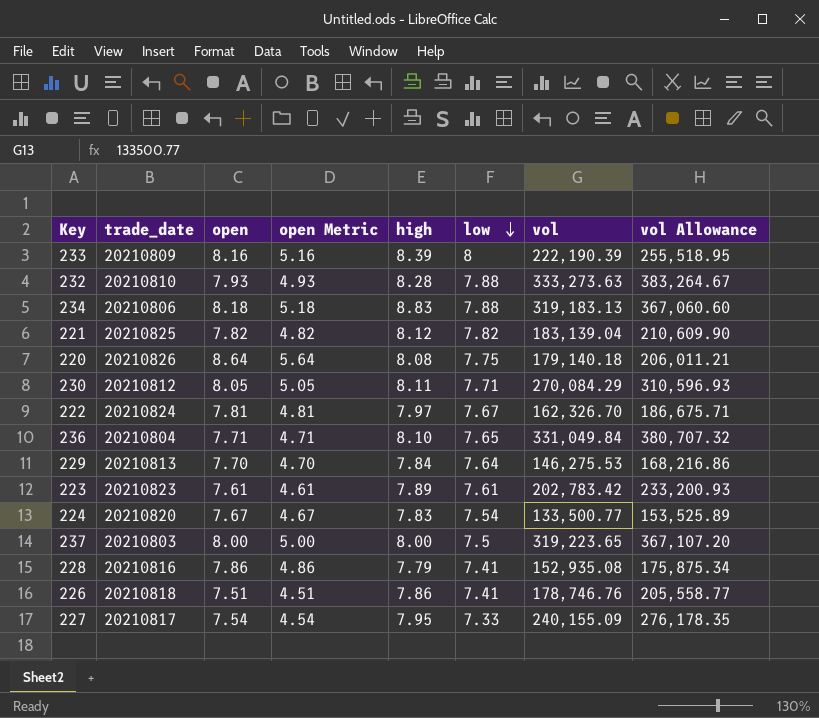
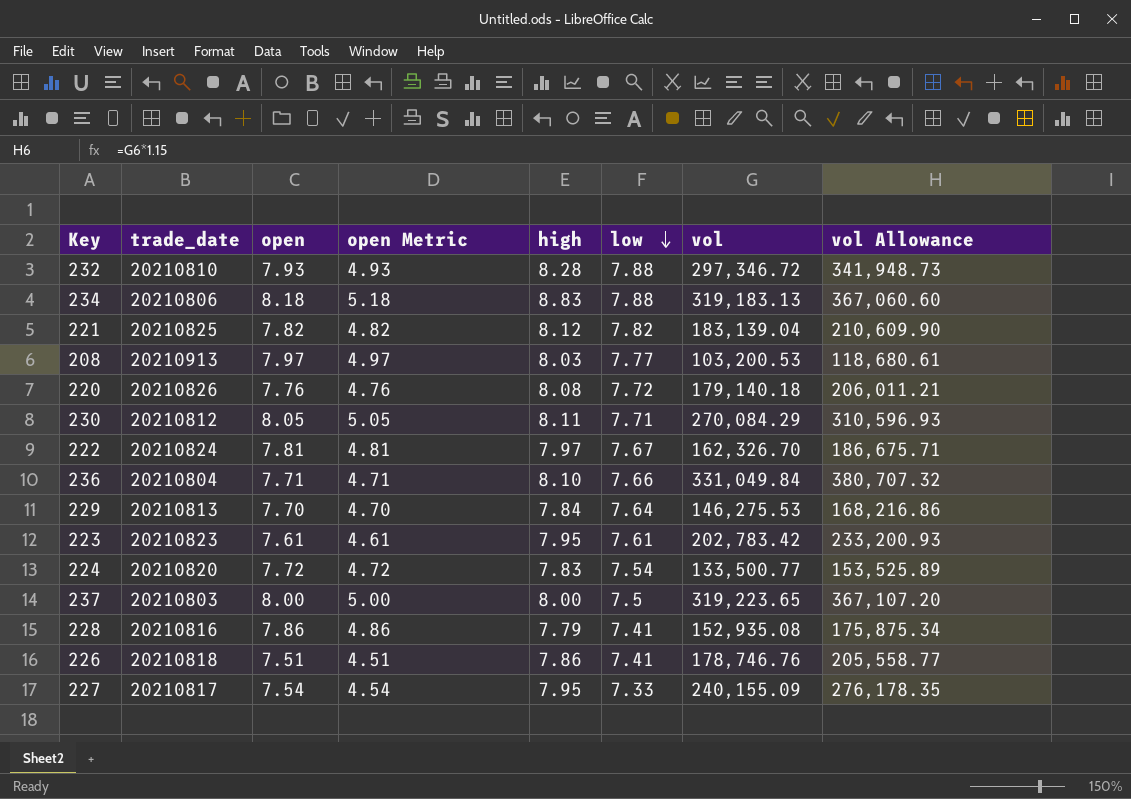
row 233: 20210809 | 8.16 | 5.16 | 8.39 | 8 | 222,190.39 | 255,518.95 -> none
232 | vol: 333,273.63 -> 297,346.72
232 | vol Allowance: 383,264.67 -> 341,948.73
row 208: none -> 20210913 | 7.97 | 4.97 | 8.03 | 7.77 | 103,200.53 | 118,680.61
220 | open: 8.64 -> 7.76
220 | open Metric: 5.64 -> 4.76
220 | low: 7.75 -> 7.72
236 | low: 7.65 -> 7.66
223 | high: 7.89 -> 7.95
224 | open: 7.67 -> 7.72
224 | open Metric: 4.67 -> 4.72

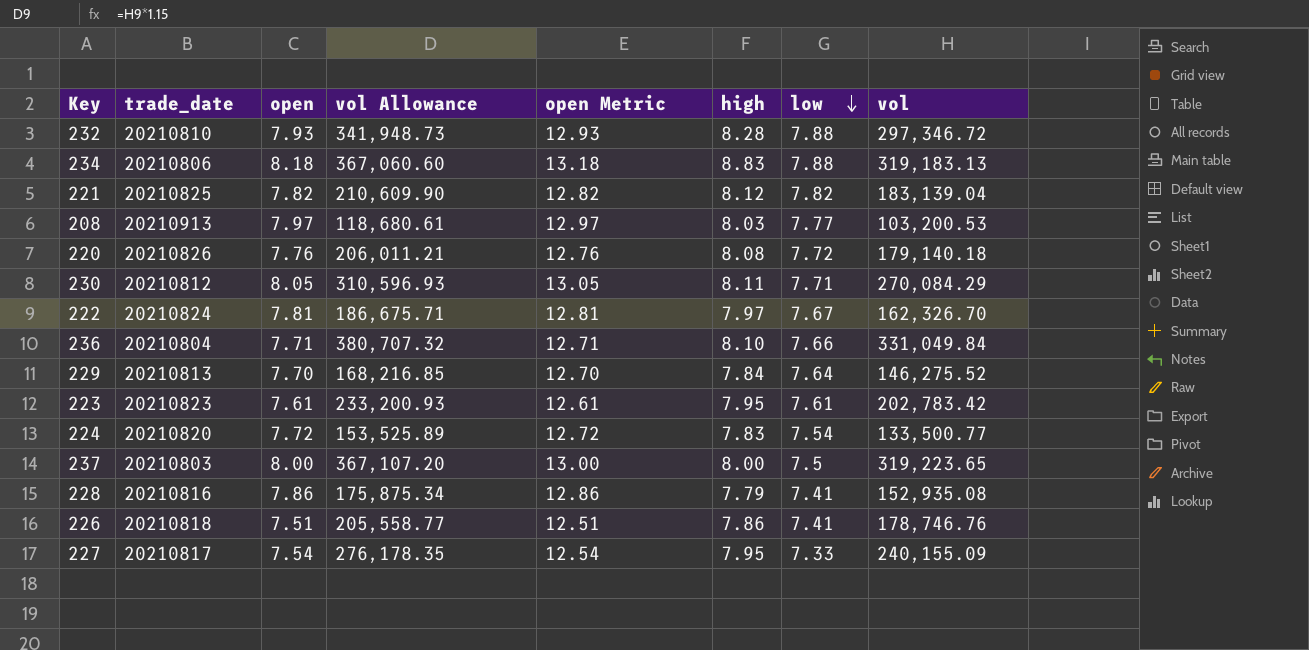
column vol Allowance | position: 8 -> 4
column open Metric | formula: [open] - 3 -> [open] + 5
229 | vol Allowance: 168,216.86 -> 168,216.85
229 | vol: 146,275.53 -> 146,275.52

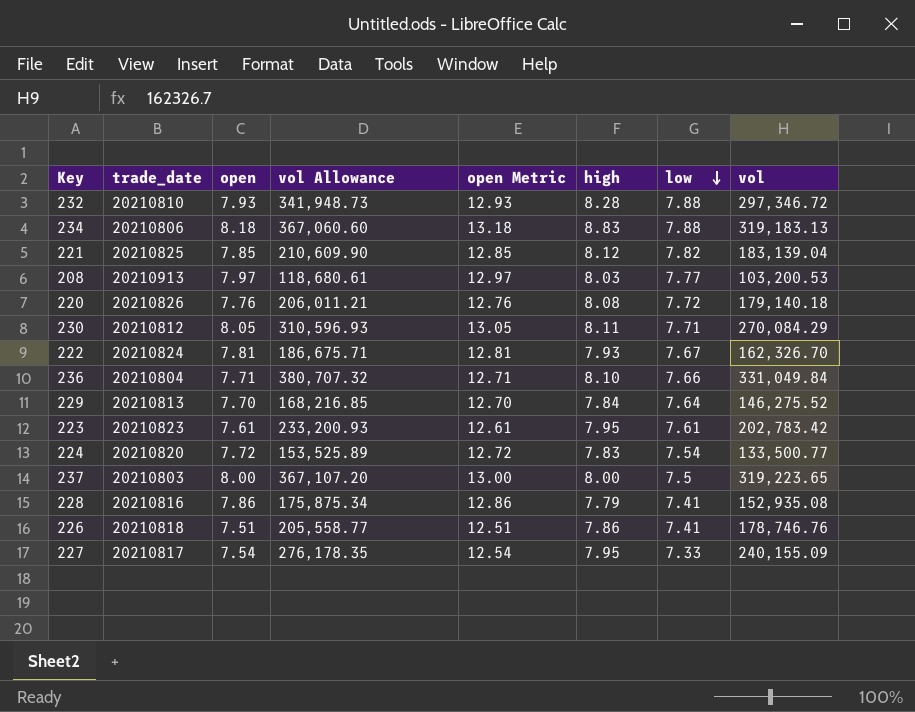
221 | open: 7.82 -> 7.85
221 | open Metric: 12.82 -> 12.85
222 | high: 7.97 -> 7.93

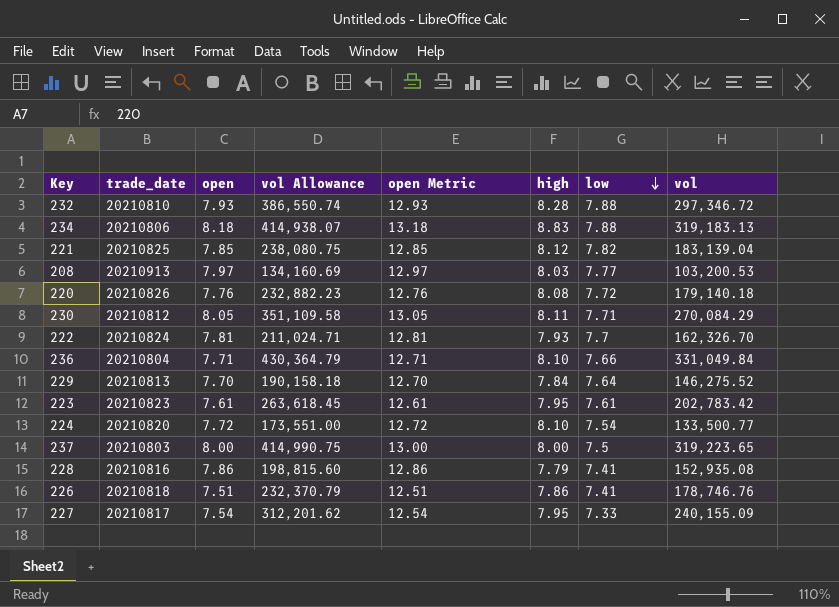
column vol Allowance | formula: [vol] * 1.15 -> [vol] * 1.3
222 | low: 7.67 -> 7.7
224 | high: 7.83 -> 8.10

